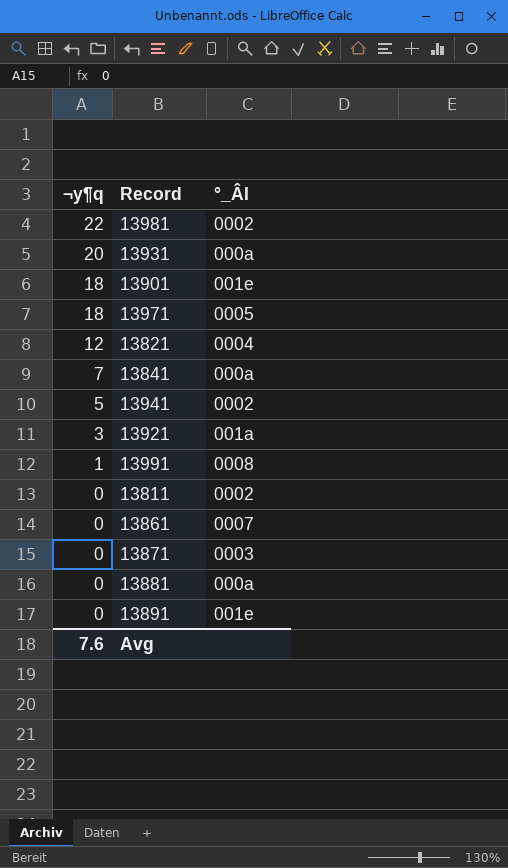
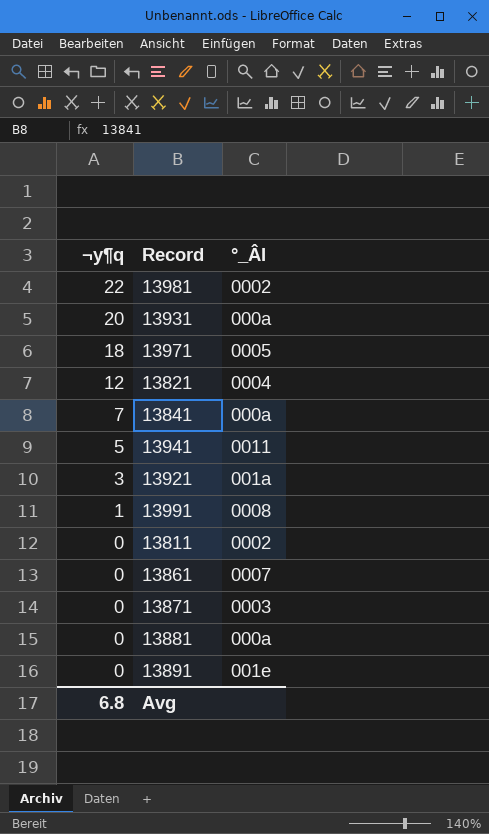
row 13901: 18 | 001e -> none
13941 | °_ÂI: 0002 -> 0011
Avg | ¬y¶q: 7.6 -> 6.8

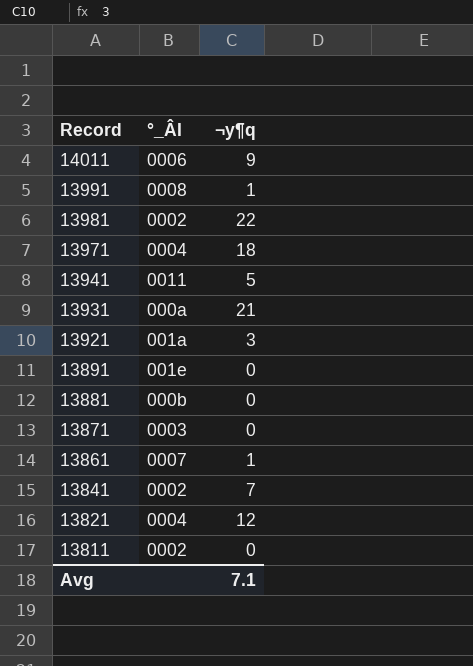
row order: ¬y¶q descending -> Record descending
column ¬y¶q | position: 1 -> 3
row 14011: none -> 0006 | 9
13971 | °_ÂI: 0005 -> 0004
13931 | ¬y¶q: 20 -> 21
13881 | °_ÂI: 000a -> 000b
13861 | ¬y¶q: 0 -> 1
13841 | °_ÂI: 000a -> 0002
Avg | ¬y¶q: 6.8 -> 7.1

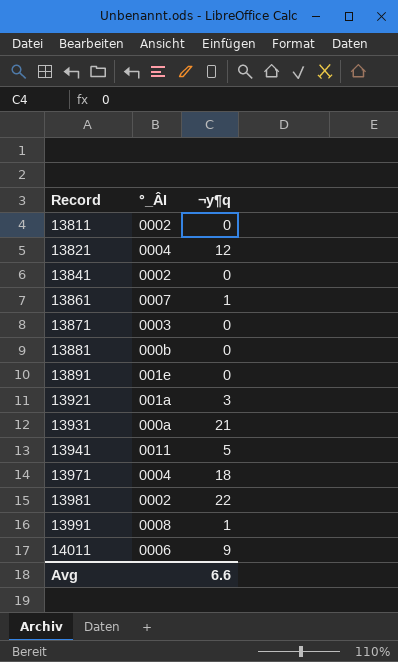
row order: Record descending -> Record ascending
13841 | ¬y¶q: 7 -> 0
Avg | ¬y¶q: 7.1 -> 6.6

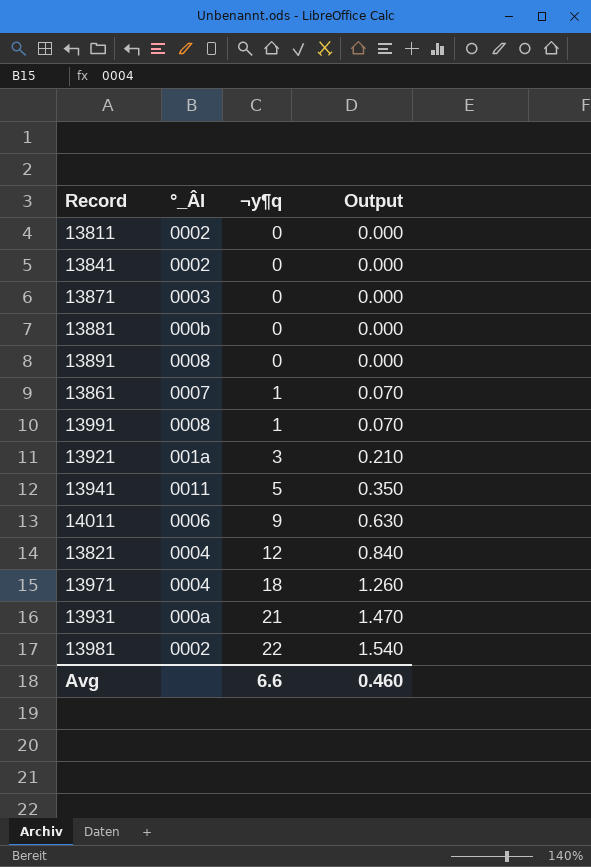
row order: Record ascending -> ¬y¶q ascending
column Output | formula: none -> [¬y¶q] * 0.07
13891 | °_ÂI: 001e -> 0008

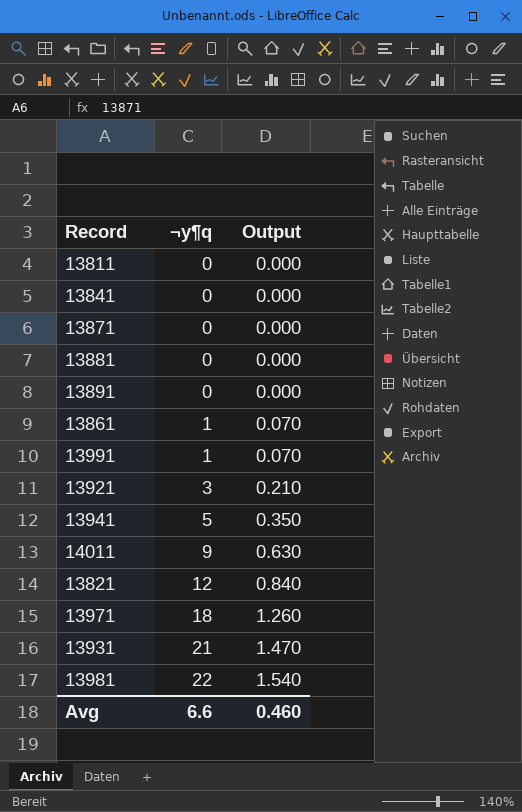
column °_ÂI | position: 2 -> none

